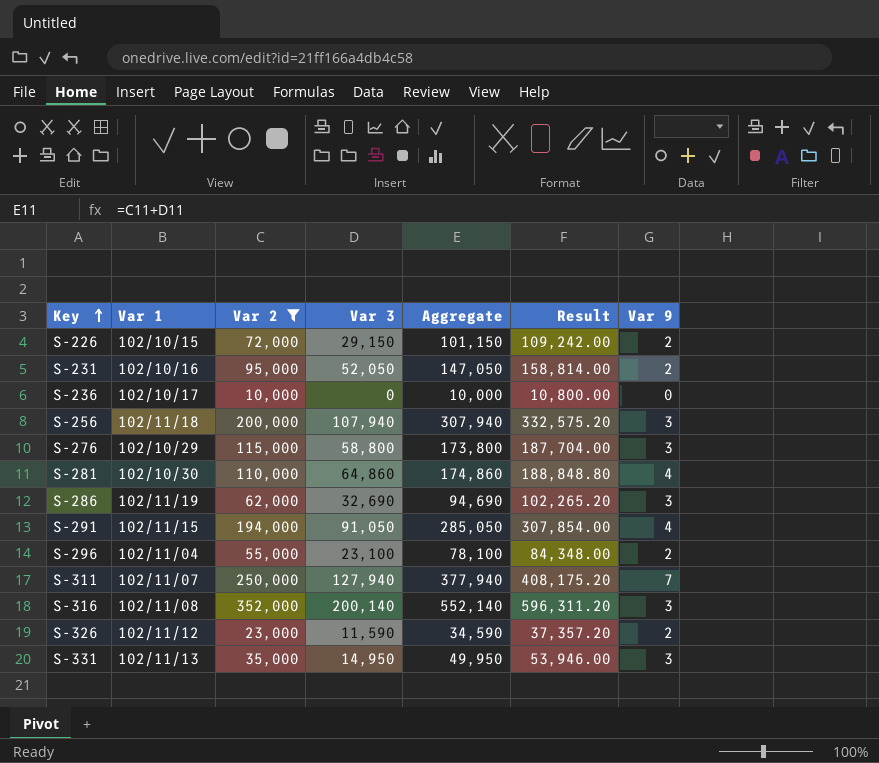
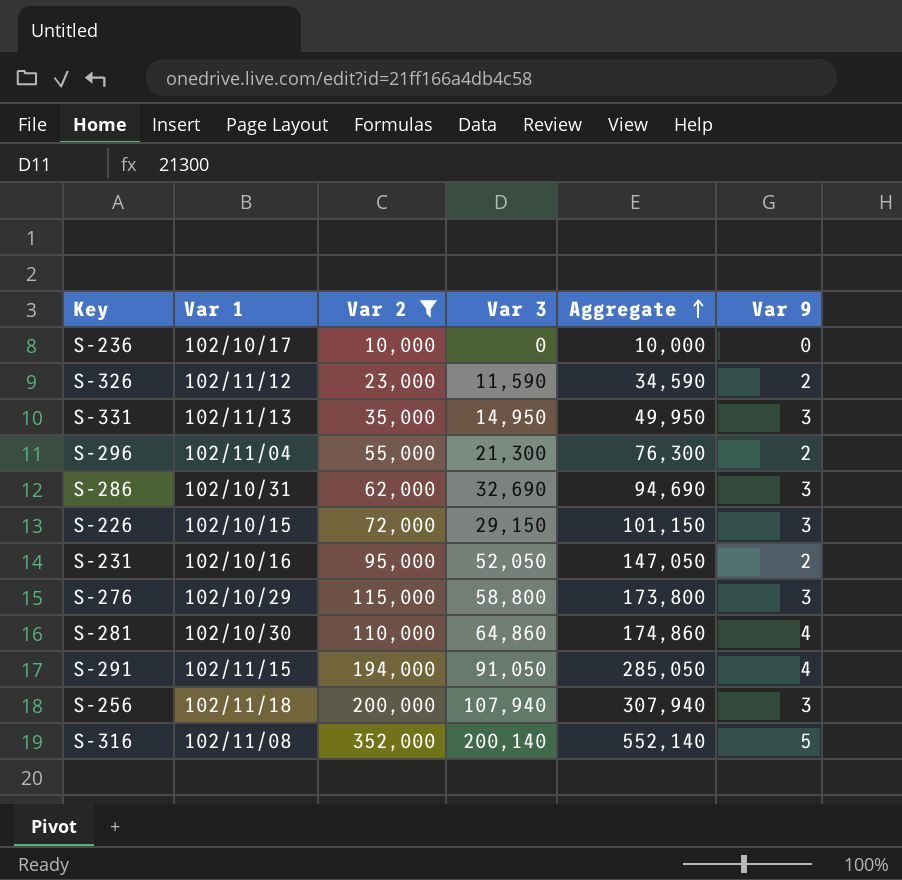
row order: Key ascending -> Aggregate ascending
column Result | formula: [Aggregate] * 1.08 -> none
row S-311: 102/11/07 | 250,000 | 127,940 | 377,940 | 408,175.20 | 7 -> none
S-296 | Var 3: 23,100 -> 21,300
S-296 | Aggregate: 78,100 -> 76,300
S-286 | Var 1: 102/11/19 -> 102/10/31
S-226 | Var 9: 2 -> 3
S-316 | Var 9: 3 -> 5

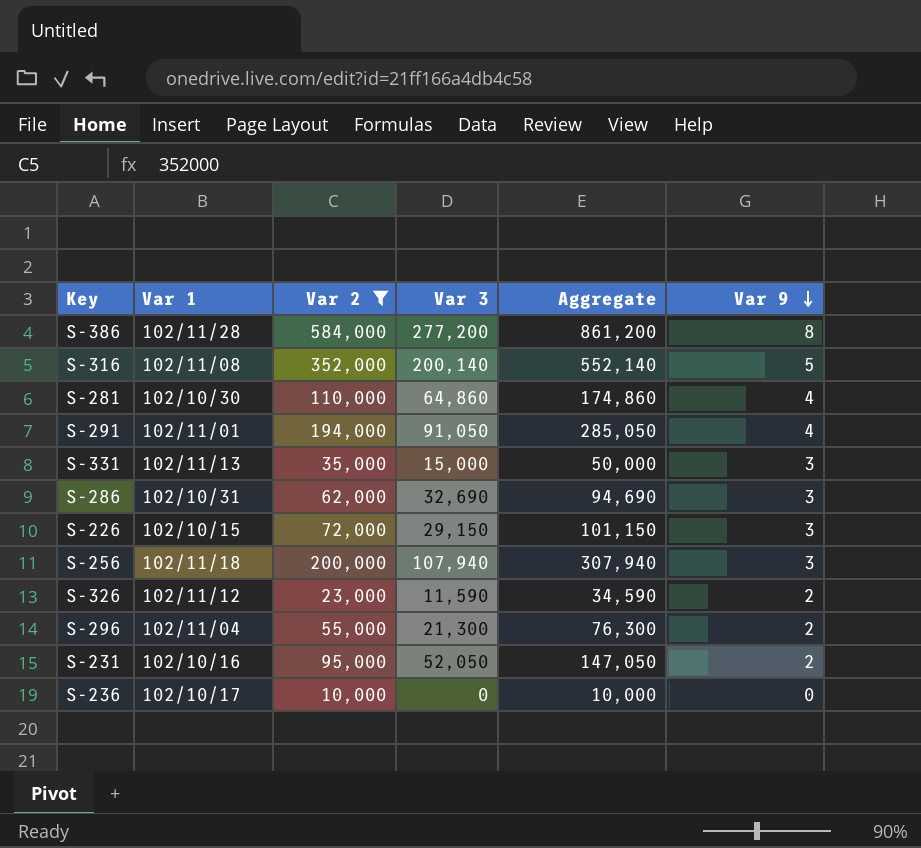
row order: Aggregate ascending -> Var 9 descending
row S-276: 102/10/29 | 115,000 | 58,800 | 173,800 | 3 -> none
row S-386: none -> 102/11/28 | 584,000 | 277,200 | 861,200 | 8
S-291 | Var 1: 102/11/15 -> 102/11/01
S-331 | Var 3: 14,950 -> 15,000
S-331 | Aggregate: 49,950 -> 50,000

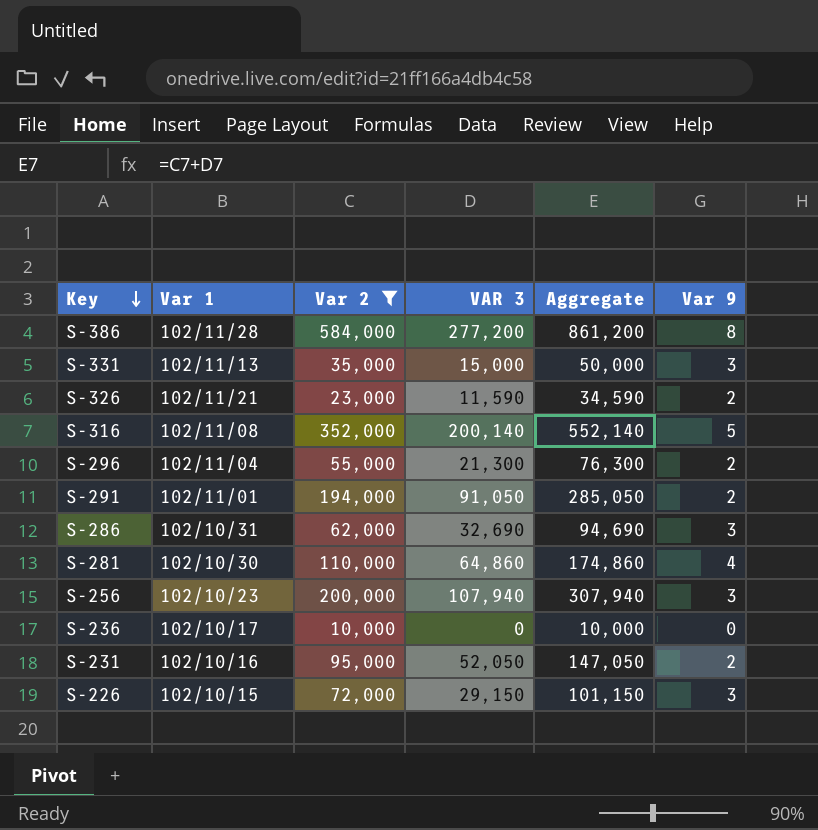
row order: Var 9 descending -> Key descending
column name: Var 3 -> VAR 3
S-326 | Var 1: 102/11/12 -> 102/11/21
S-291 | Var 9: 4 -> 2
S-256 | Var 1: 102/11/18 -> 102/10/23

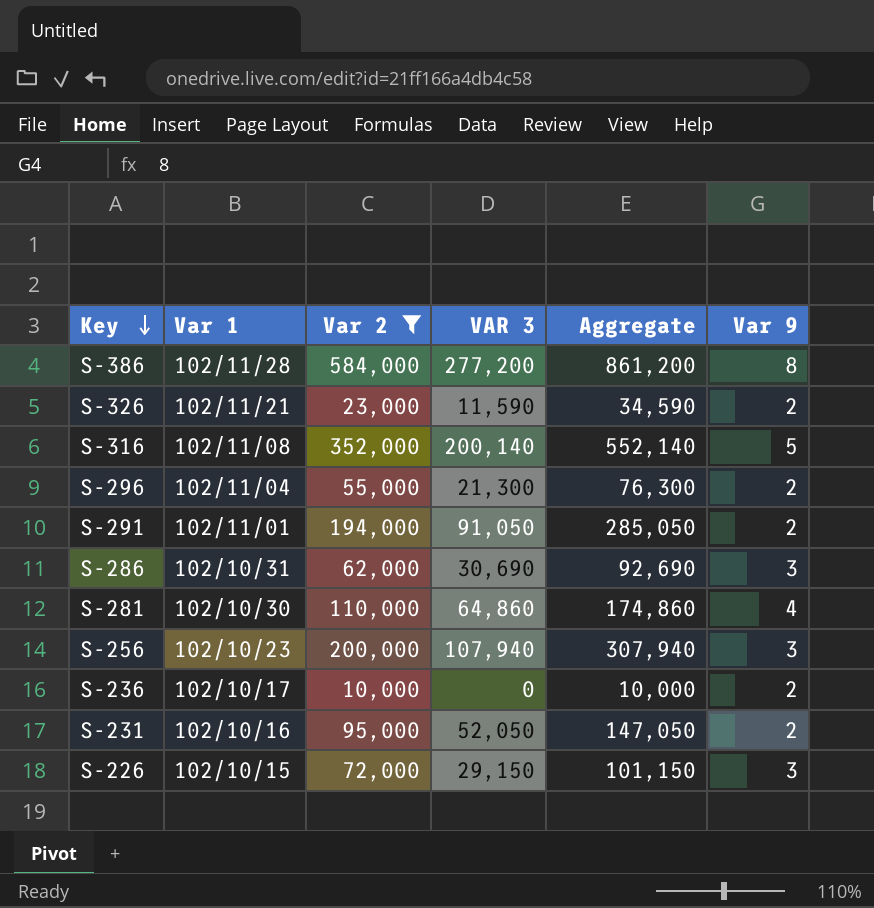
row S-331: 102/11/13 | 35,000 | 15,000 | 50,000 | 3 -> none
S-286 | VAR 3: 32,690 -> 30,690
S-286 | Aggregate: 94,690 -> 92,690
S-236 | Var 9: 0 -> 2

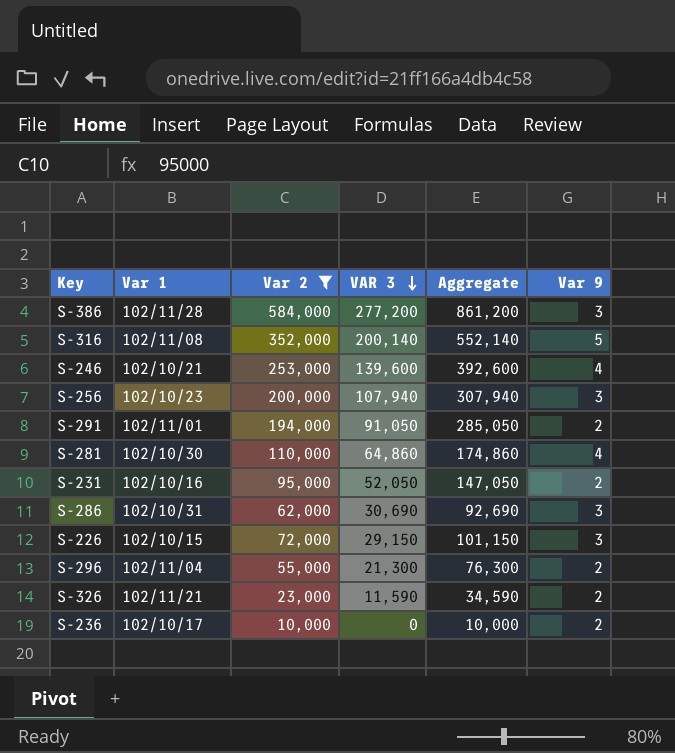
row order: Key descending -> VAR 3 descending
S-386 | Var 9: 8 -> 3
row S-246: none -> 102/10/21 | 253,000 | 139,600 | 392,600 | 4

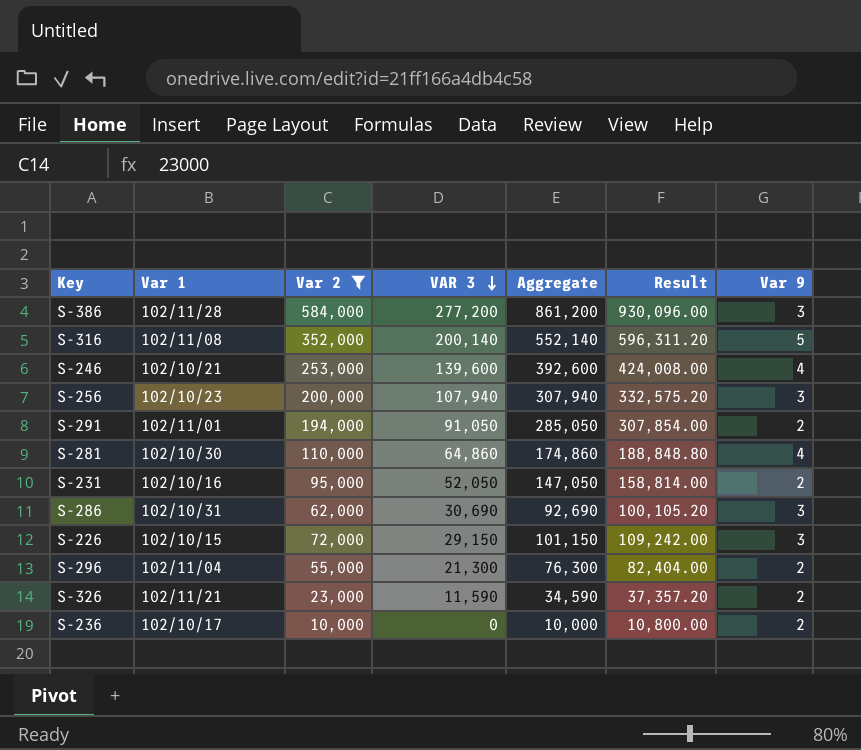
column Result | formula: none -> [Aggregate] * 1.08

